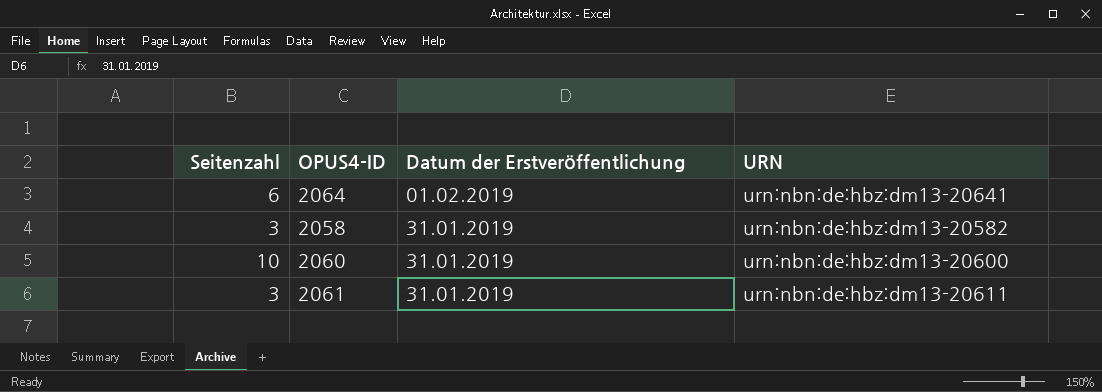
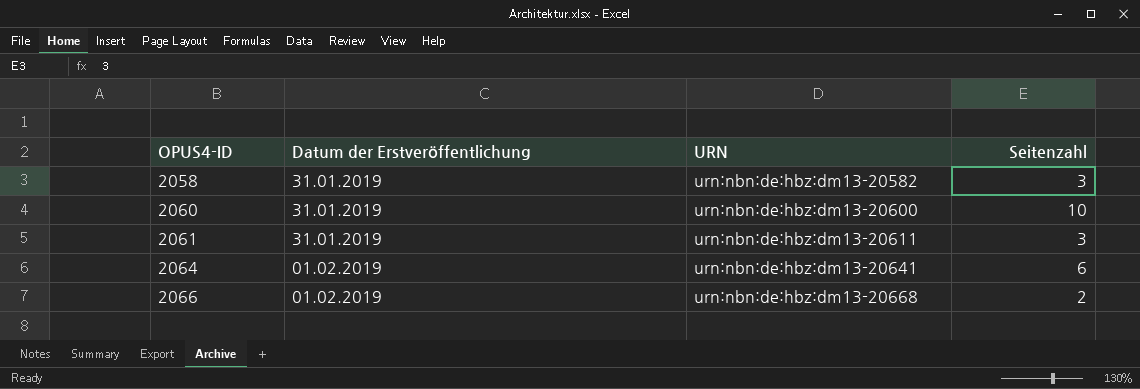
row order: Datum der Erstveröffentlichung descending -> OPUS4-ID ascending
column Seitenzahl | position: 1 -> 4
row 2066: none -> 01.02.2019 | urn:nbn:de:hbz:dm13-20668 | 2

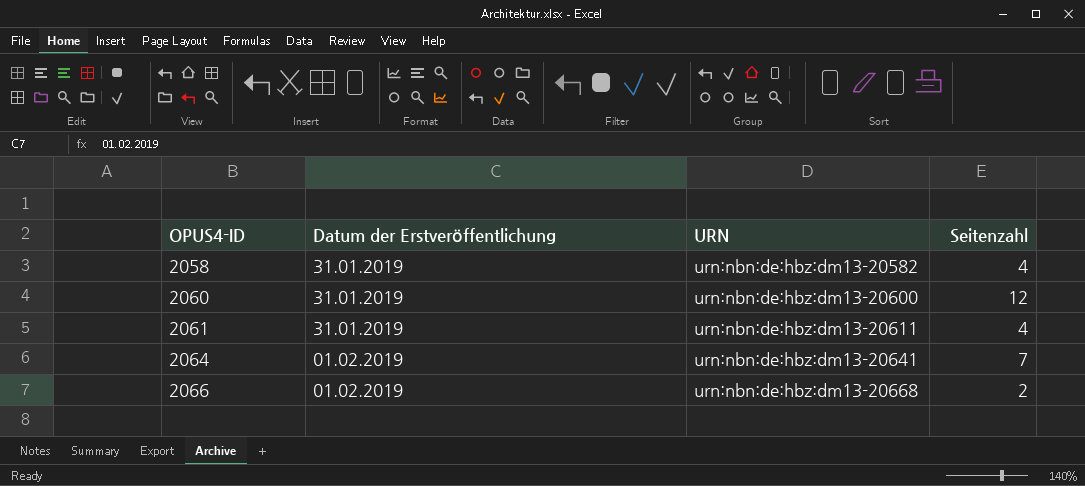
2058 | Seitenzahl: 3 -> 4
2060 | Seitenzahl: 10 -> 12
2061 | Seitenzahl: 3 -> 4
2064 | Seitenzahl: 6 -> 7

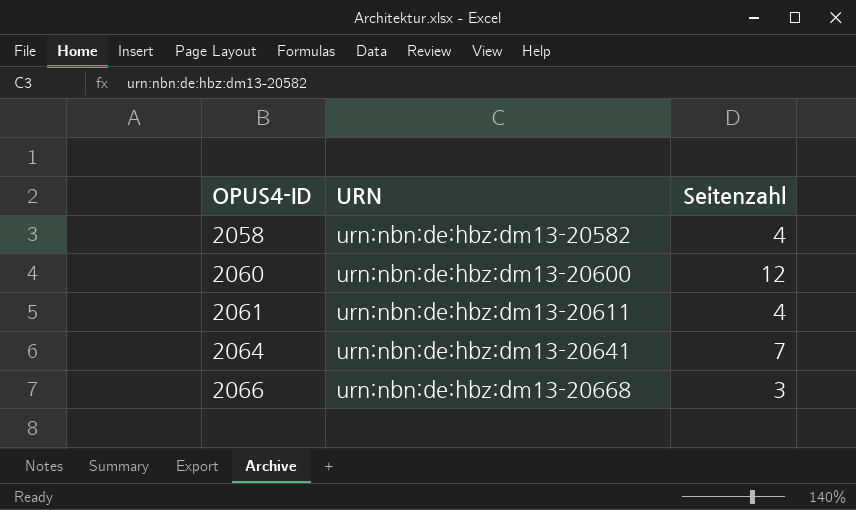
column Datum der Erstveröffentlichung | position: 2 -> none
2066 | Seitenzahl: 2 -> 3

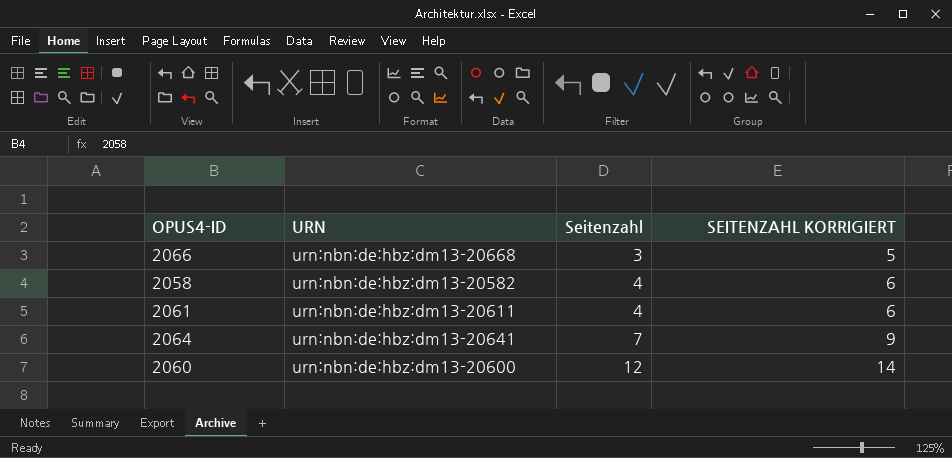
row order: OPUS4-ID ascending -> Seitenzahl ascending
column SEITENZAHL KORRIGIERT | formula: none -> [Seitenzahl] + 2

